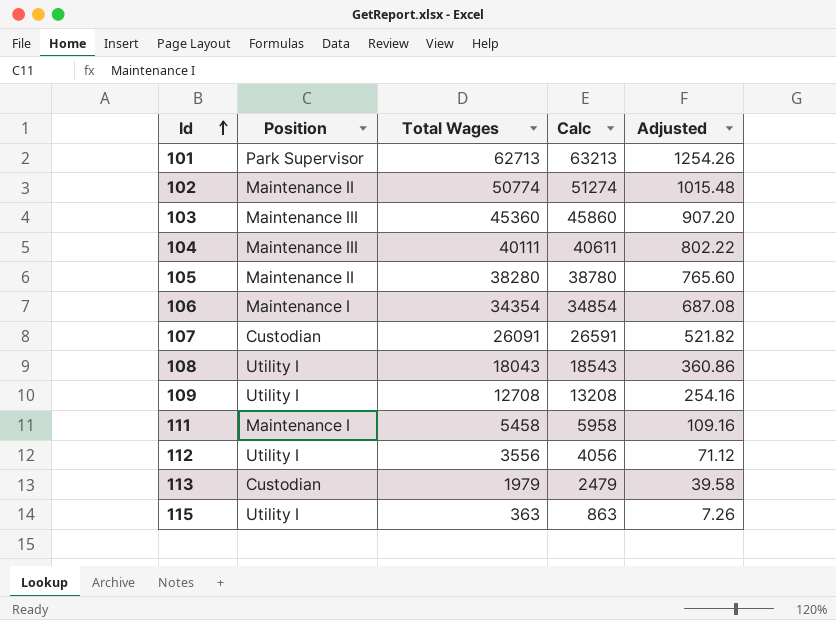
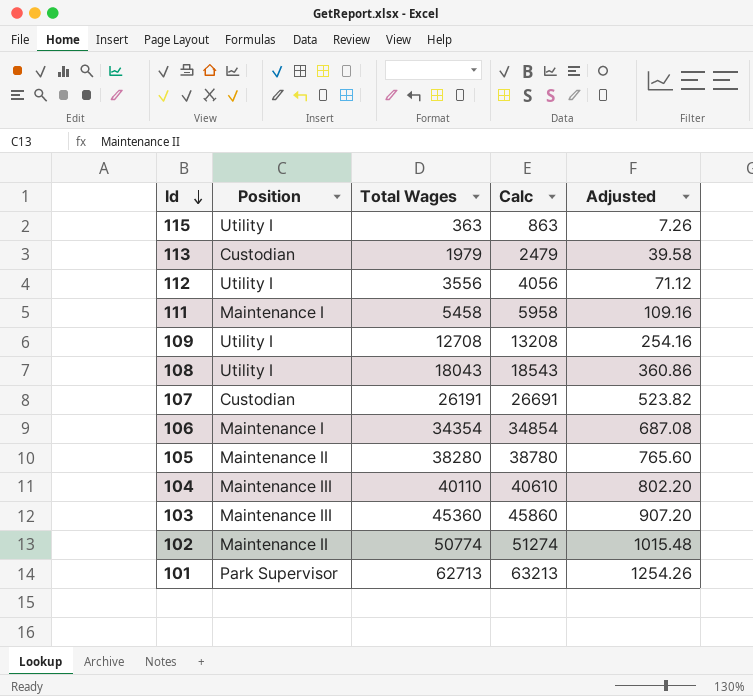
row order: Id ascending -> Id descending
107 | Total Wages: 26091 -> 26191
107 | Calc: 26591 -> 26691
107 | Adjusted: 521.82 -> 523.82
104 | Total Wages: 40111 -> 40110
104 | Calc: 40611 -> 40610
104 | Adjusted: 802.22 -> 802.20

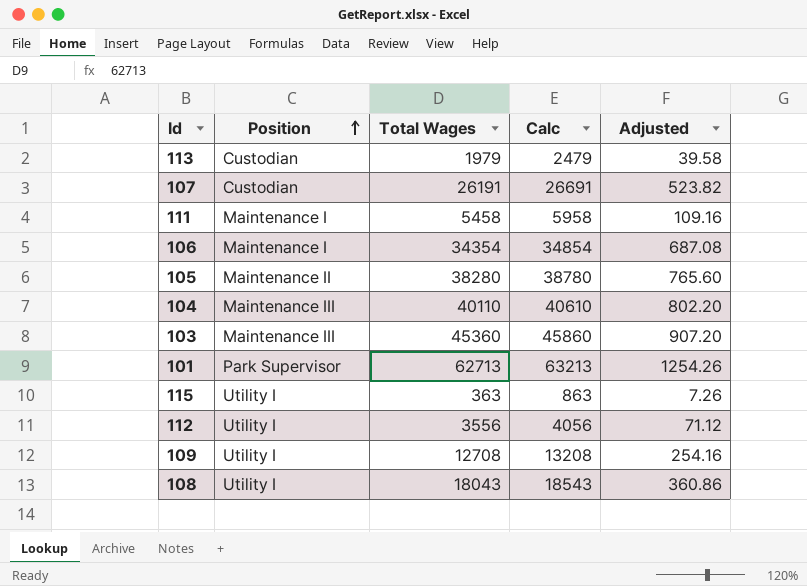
row order: Id descending -> Position ascending
row 102: Maintenance II | 50774 | 51274 | 1015.48 -> none

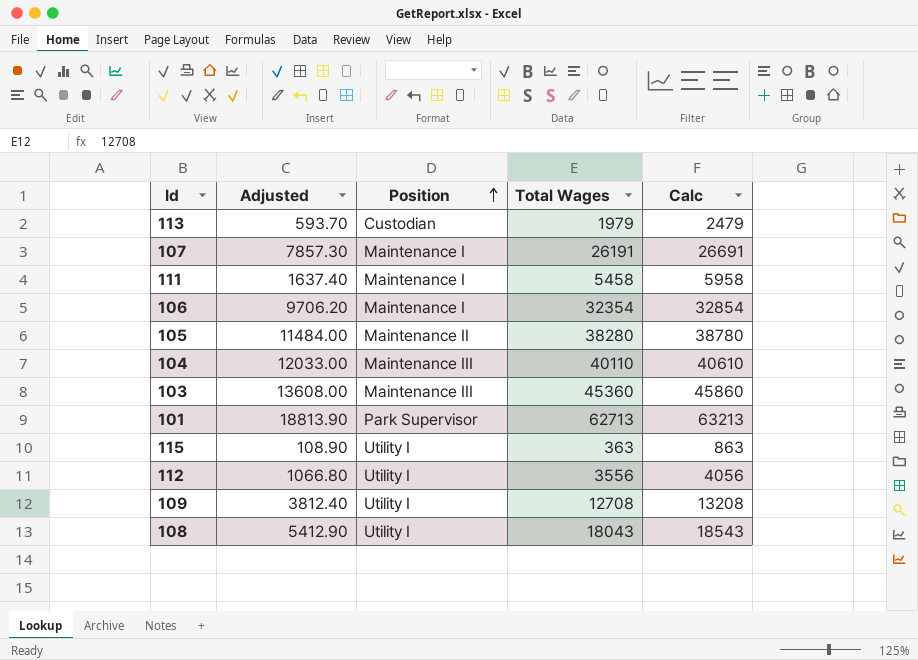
column Adjusted | formula: [Total Wages] * 0.02 -> [Total Wages] * 0.3
column Adjusted | position: 5 -> 2
107 | Position: Custodian -> Maintenance I
106 | Total Wages: 34354 -> 32354
106 | Calc: 34854 -> 32854

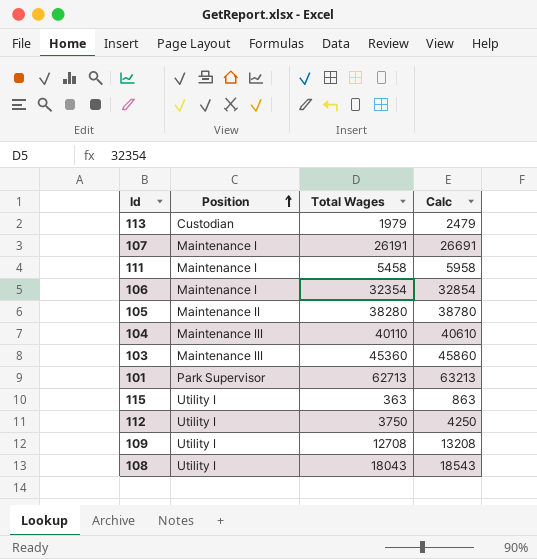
column Adjusted | formula: [Total Wages] * 0.3 -> none
112 | Total Wages: 3556 -> 3750
112 | Calc: 4056 -> 4250

